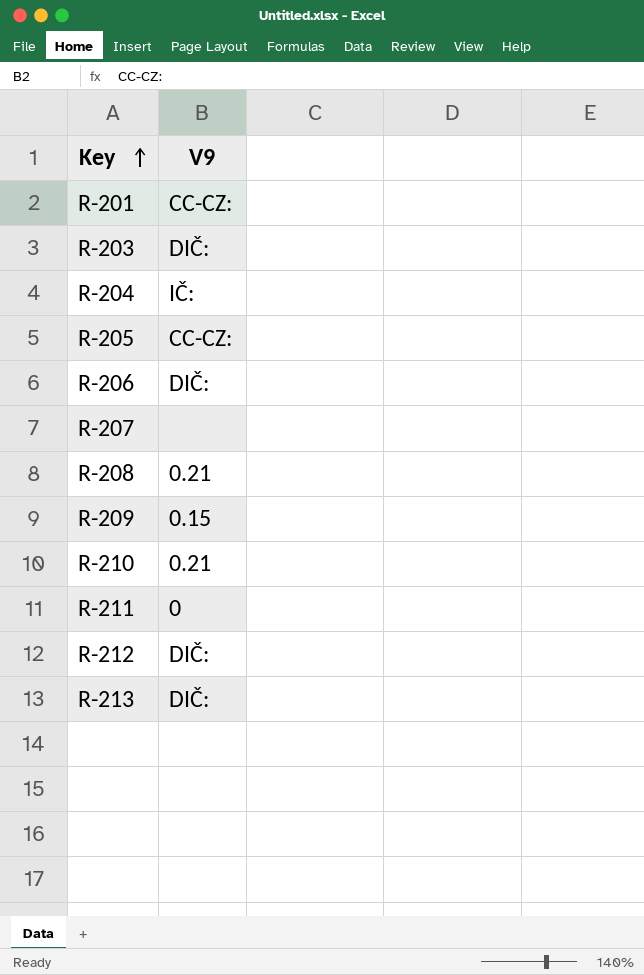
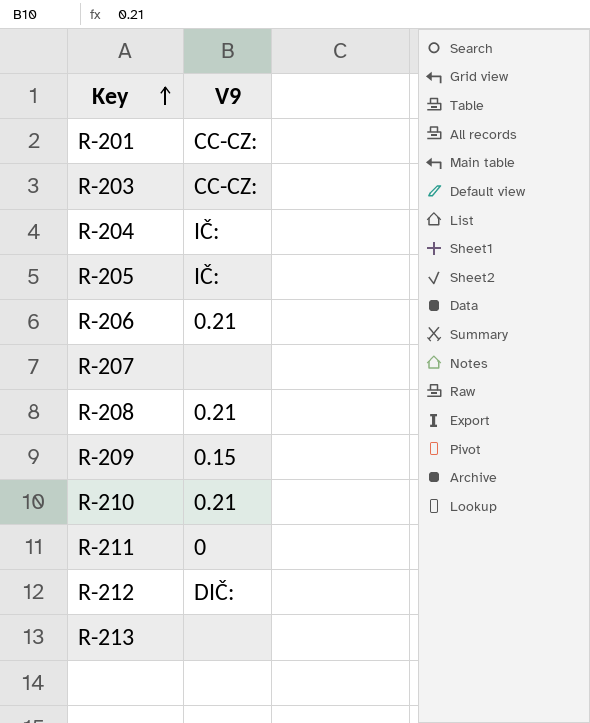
R-203 | V9: DIČ: -> CC-CZ:
R-205 | V9: CC-CZ: -> IČ:
R-206 | V9: DIČ: -> 0.21
R-213 | V9: DIČ: -> none

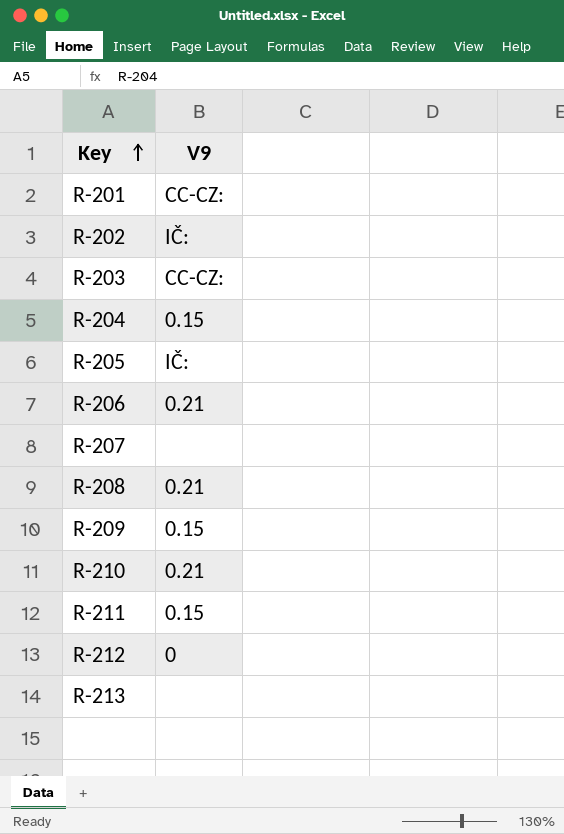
row R-202: none -> IČ:
R-204 | V9: IČ: -> 0.15
R-211 | V9: 0 -> 0.15
R-212 | V9: DIČ: -> 0

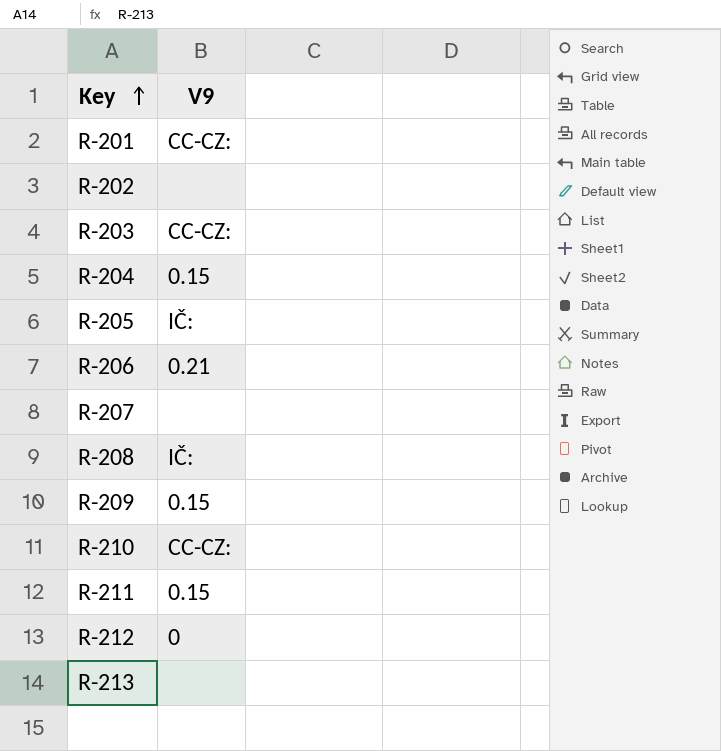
R-202 | V9: IČ: -> none
R-208 | V9: 0.21 -> IČ:
R-210 | V9: 0.21 -> CC-CZ:

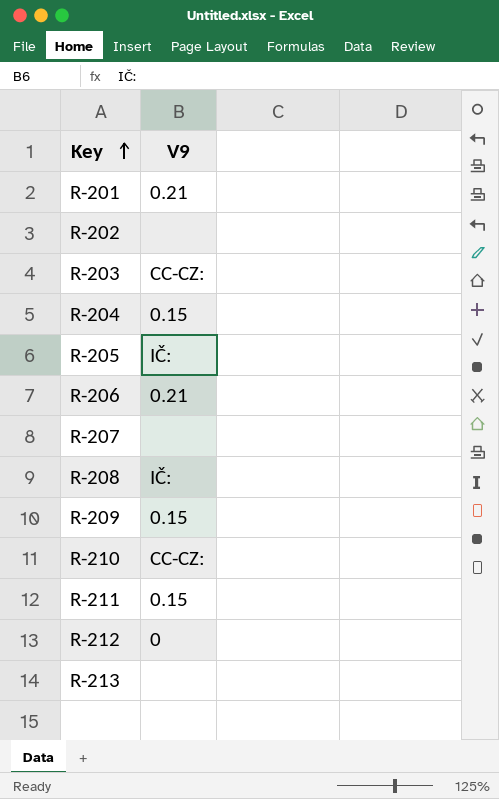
R-201 | V9: CC-CZ: -> 0.21

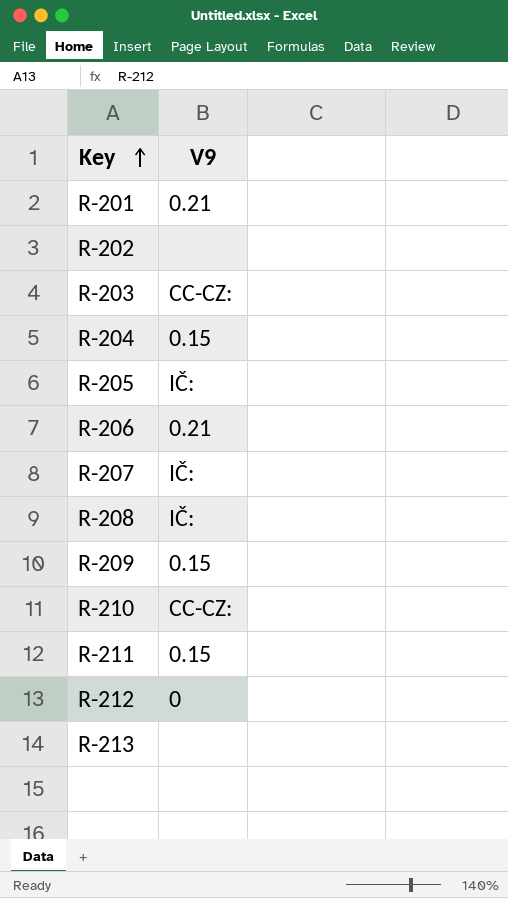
R-207 | V9: none -> IČ:

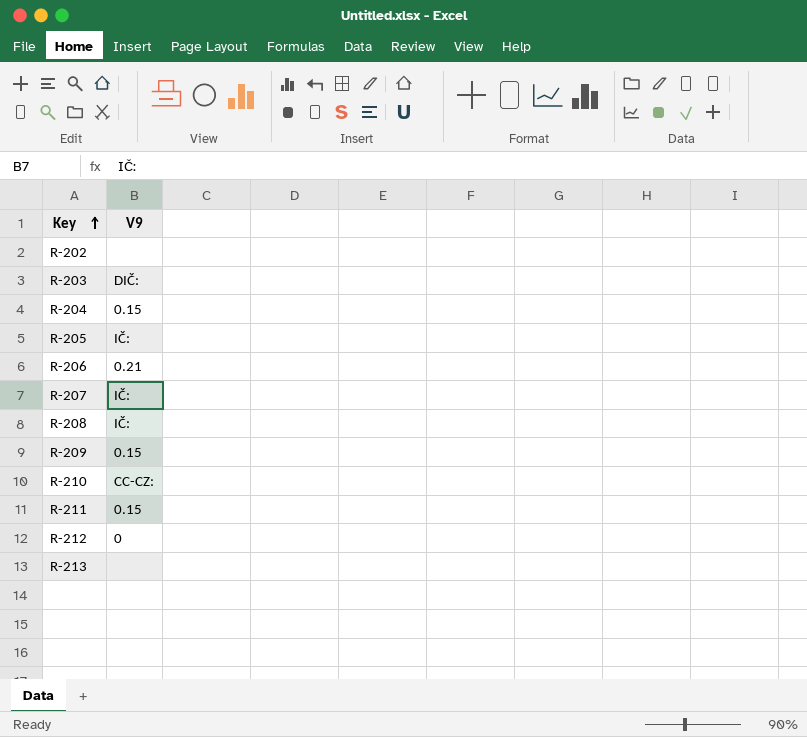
row R-201: 0.21 -> none
R-203 | V9: CC-CZ: -> DIČ:

